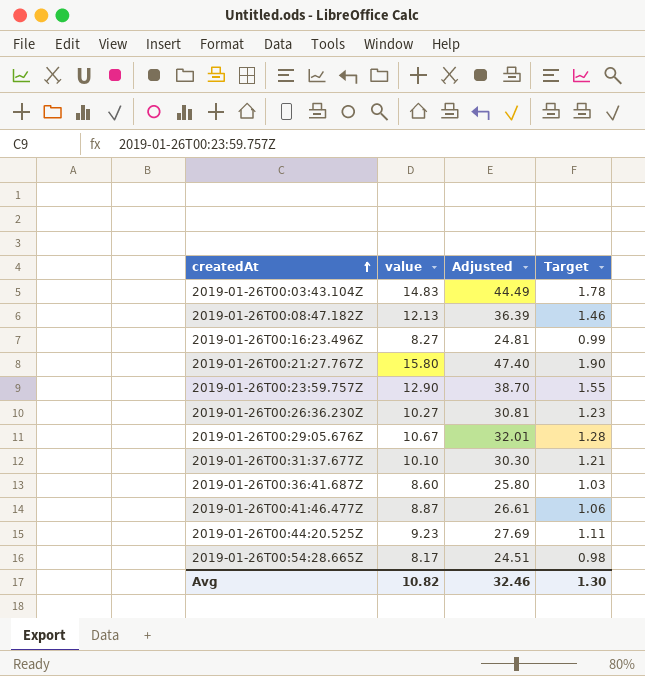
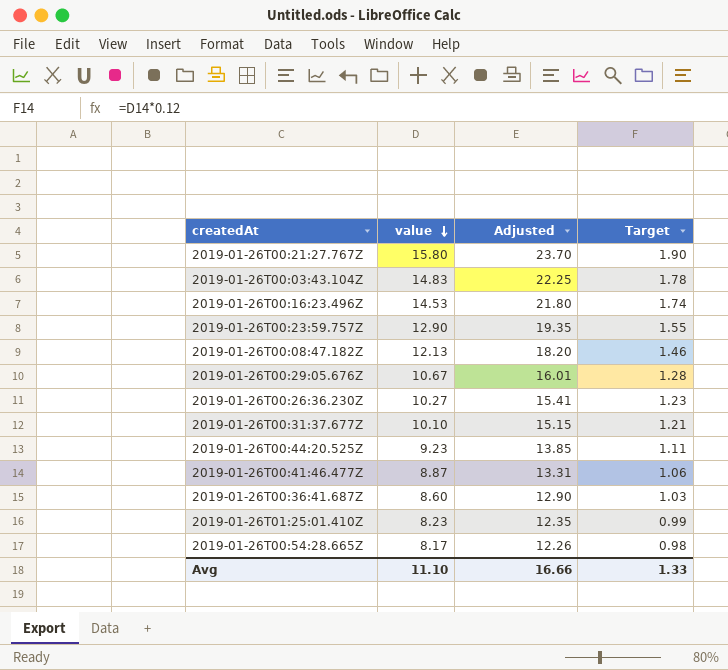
row order: createdAt ascending -> value descending
column Adjusted | formula: [value] * 3 -> [value] * 1.5
2019-01-26T00:16:23.496Z | value: 8.27 -> 14.53
2019-01-26T00:16:23.496Z | Target: 0.99 -> 1.74
row 2019-01-26T01:25:01.410Z: none -> 8.23 | 12.35 | 0.99
Avg | value: 10.82 -> 11.10
Avg | Adjusted: 32.46 -> 16.66
Avg | Target: 1.30 -> 1.33

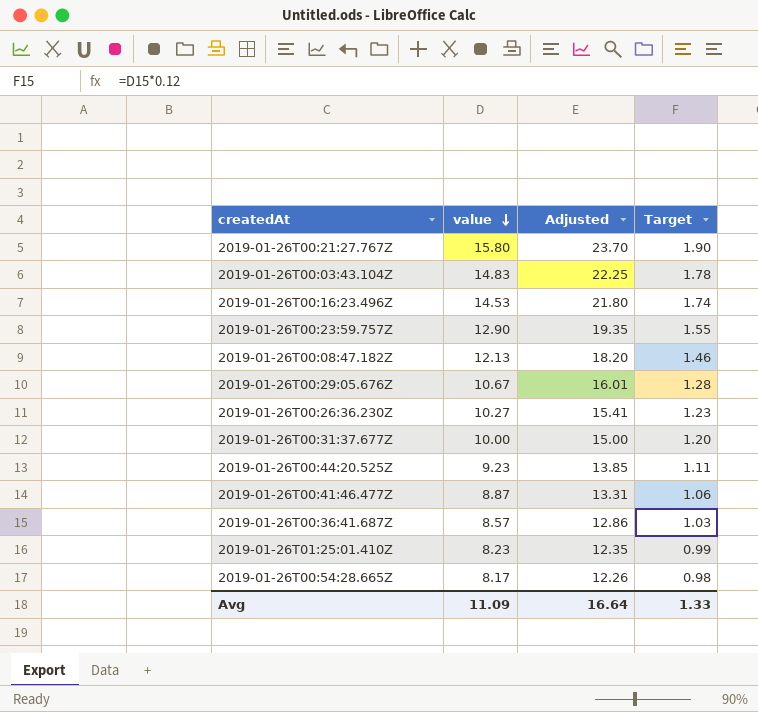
2019-01-26T00:31:37.677Z | value: 10.10 -> 10.00
2019-01-26T00:31:37.677Z | Adjusted: 15.15 -> 15.00
2019-01-26T00:31:37.677Z | Target: 1.21 -> 1.20
2019-01-26T00:36:41.687Z | value: 8.60 -> 8.57
2019-01-26T00:36:41.687Z | Adjusted: 12.90 -> 12.86
Avg | value: 11.10 -> 11.09
Avg | Adjusted: 16.66 -> 16.64

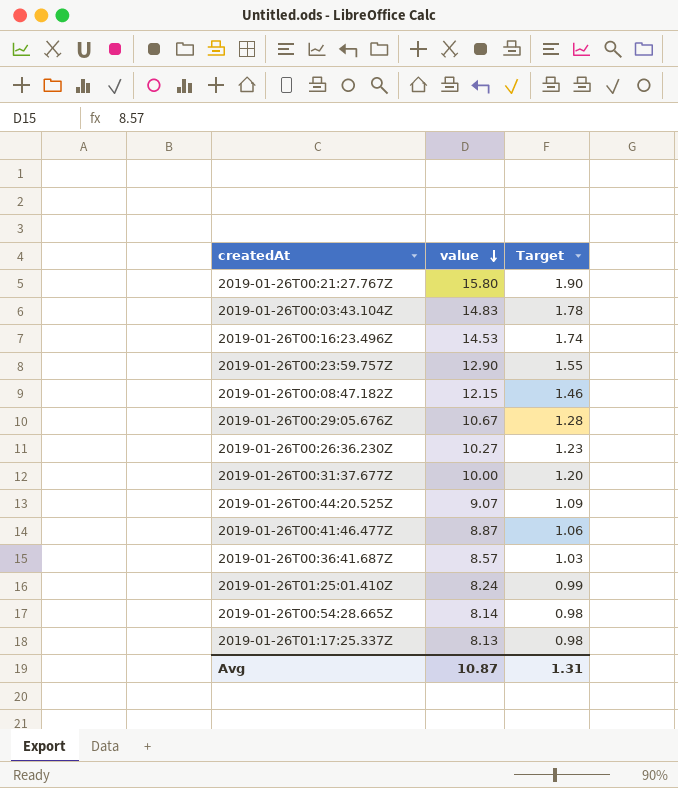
column Adjusted | formula: [value] * 1.5 -> none
2019-01-26T00:08:47.182Z | value: 12.13 -> 12.15
2019-01-26T00:44:20.525Z | value: 9.23 -> 9.07
2019-01-26T00:44:20.525Z | Target: 1.11 -> 1.09
2019-01-26T01:25:01.410Z | value: 8.23 -> 8.24
2019-01-26T00:54:28.665Z | value: 8.17 -> 8.14
row 2019-01-26T01:17:25.337Z: none -> 8.13 | 0.98
Avg | value: 11.09 -> 10.87
Avg | Target: 1.33 -> 1.31

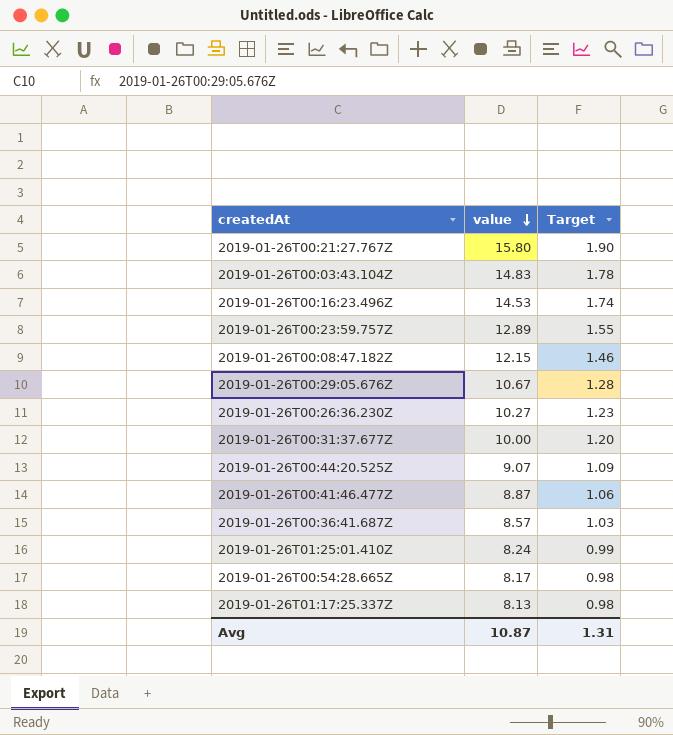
2019-01-26T00:23:59.757Z | value: 12.90 -> 12.89
2019-01-26T00:54:28.665Z | value: 8.14 -> 8.17

